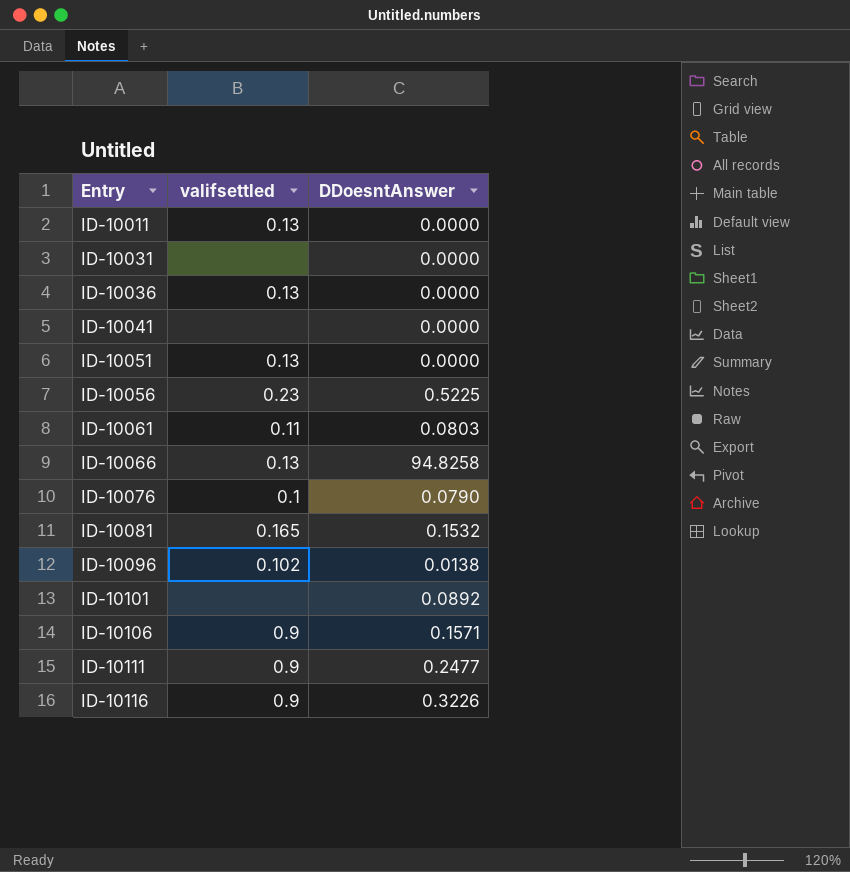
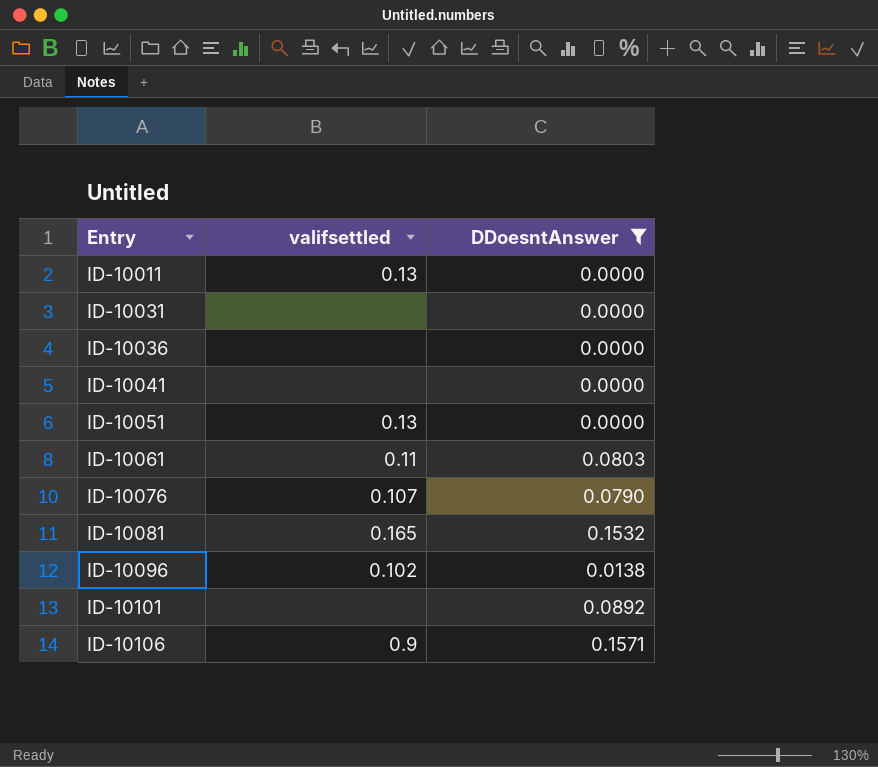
filter: none -> DDoesntAnswer <= 0.1571
ID-10036 | valifsettled: 0.13 -> none
ID-10076 | valifsettled: 0.1 -> 0.107

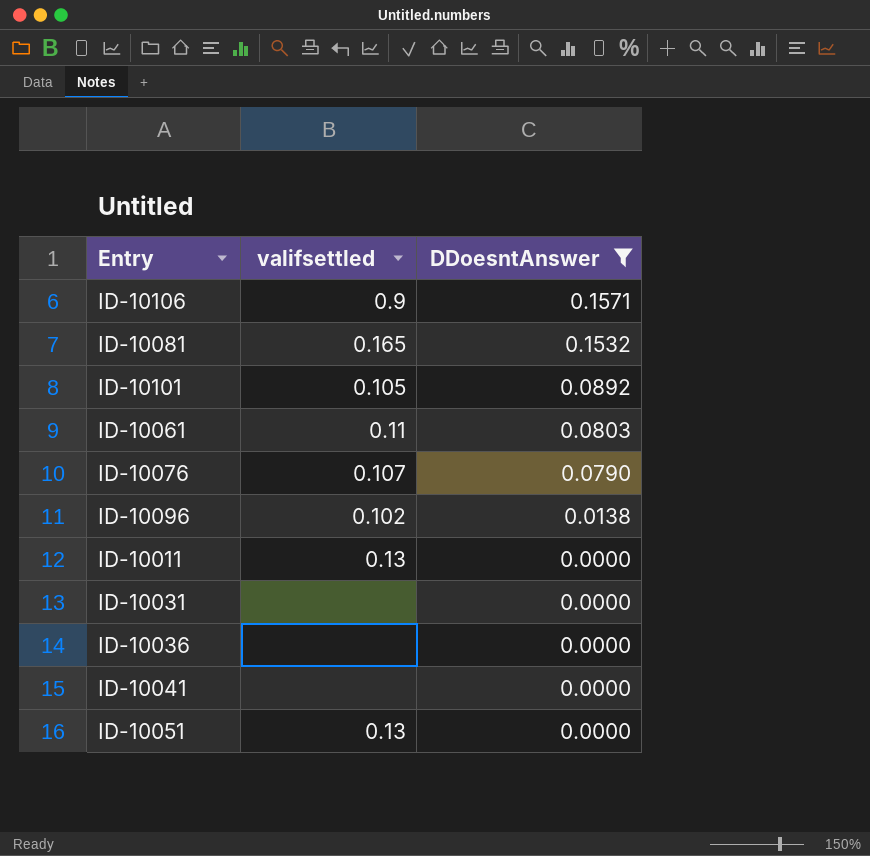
row order: Entry ascending -> DDoesntAnswer descending
ID-10101 | valifsettled: none -> 0.105

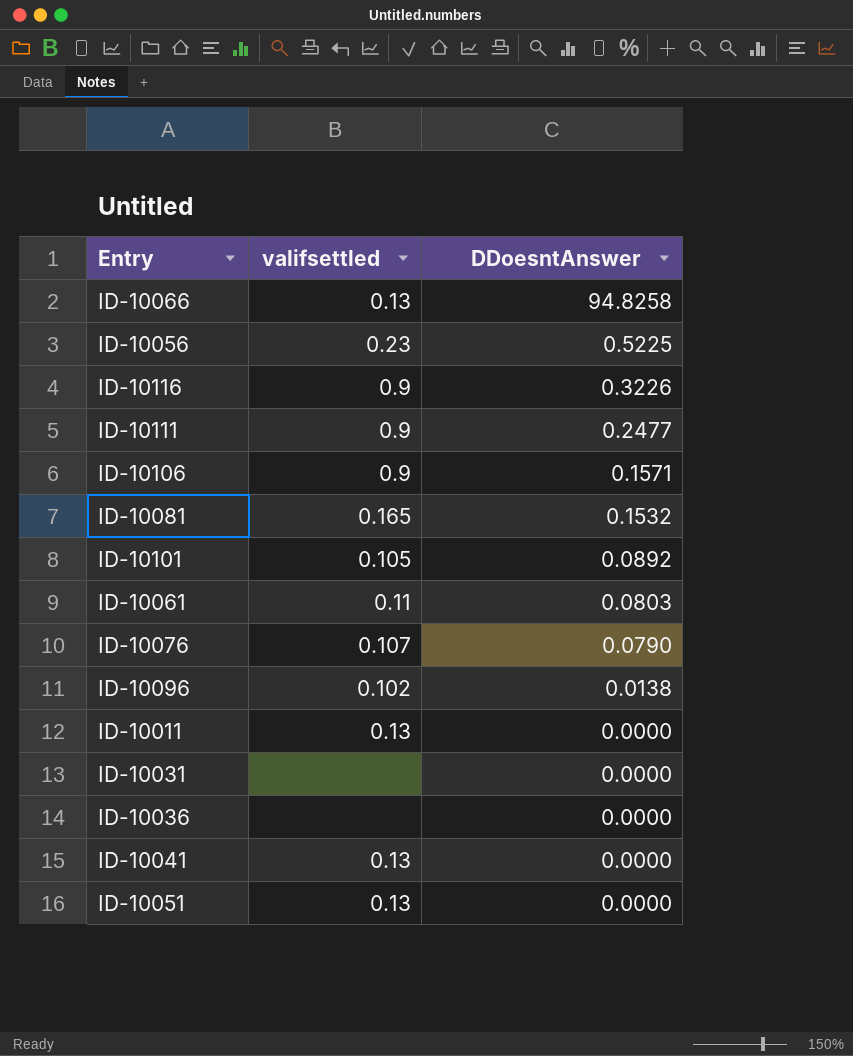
filter: DDoesntAnswer <= 0.1571 -> none
ID-10041 | valifsettled: none -> 0.13

